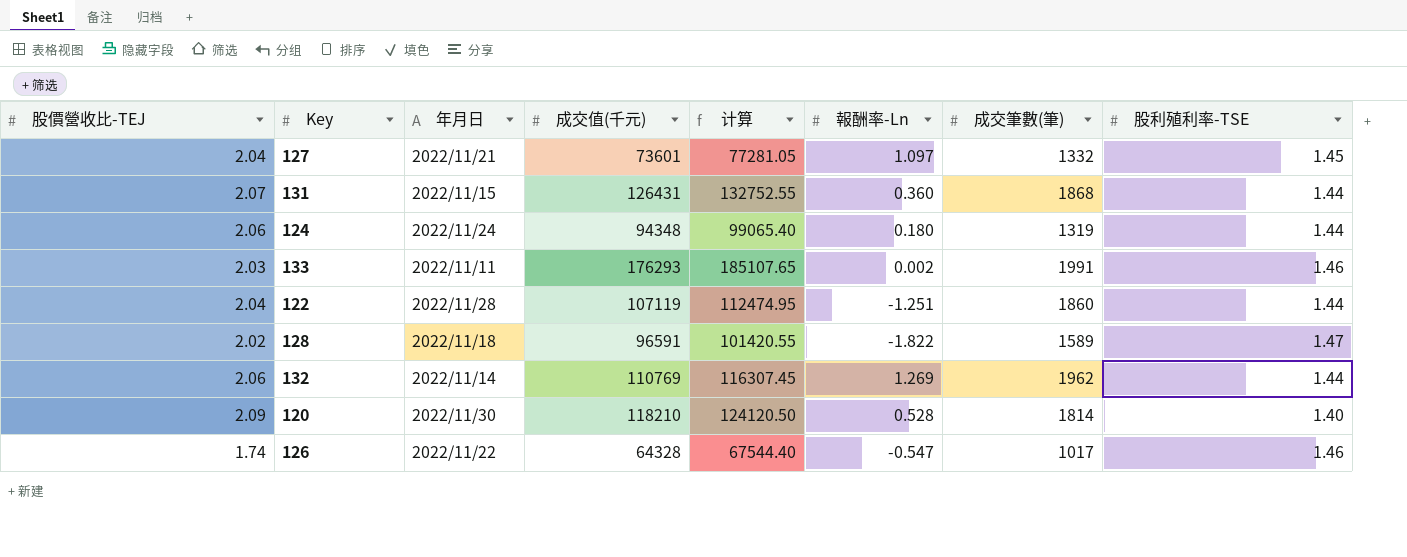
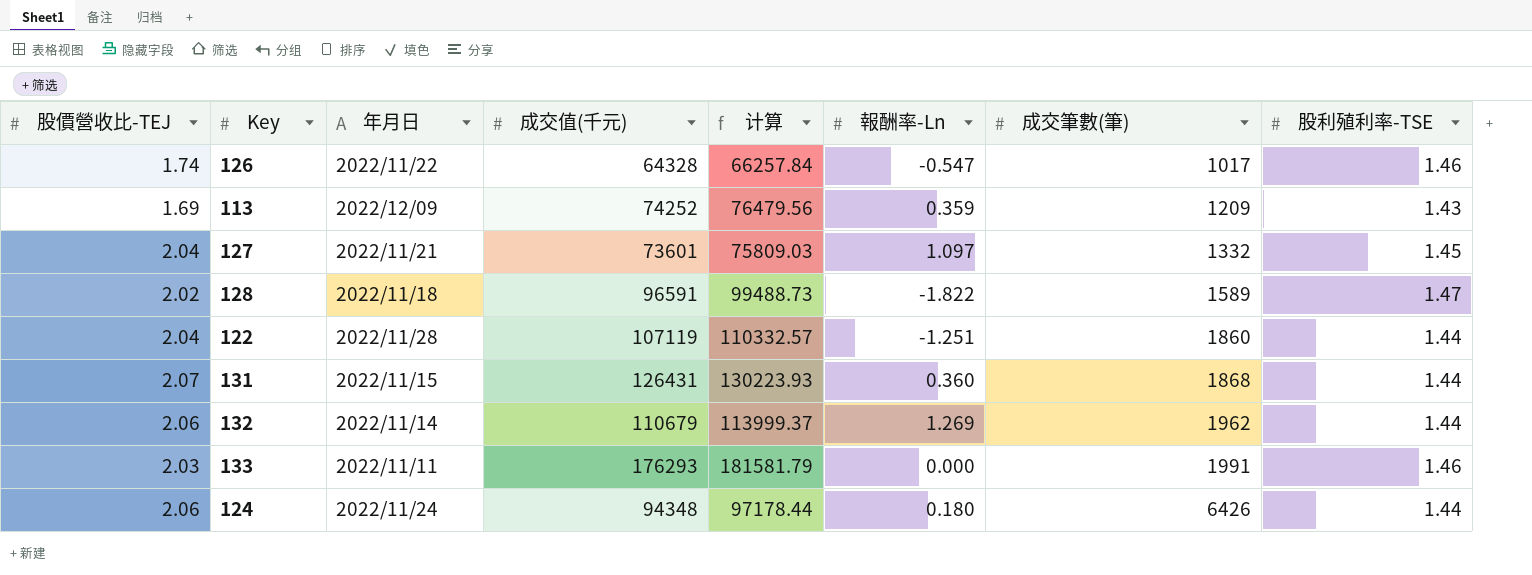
row order: none -> 成交筆數(筆) ascending
column 计算 | formula: [成交值(千元)] * 1.05 -> [成交值(千元)] * 1.03
row 120: 2.09 | 2022/11/30 | 118210 | 124120.50 | 0.528 | 1814 | 1.40 -> none
row 113: none -> 1.69 | 2022/12/09 | 74252 | 76479.56 | 0.359 | 1209 | 1.43
132 | 成交值(千元): 110769 -> 110679
133 | 報酬率-Ln: 0.002 -> 0.000
124 | 成交筆數(筆): 1319 -> 6426

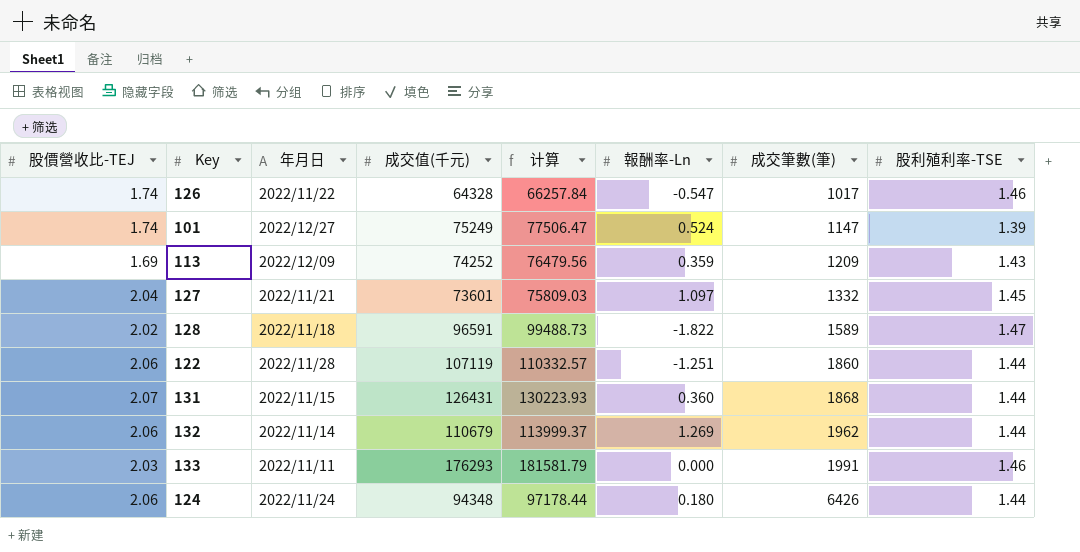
row 101: none -> 1.74 | 2022/12/27 | 75249 | 77506.47 | 0.524 | 1147 | 1.39
122 | 股價營收比-TEJ: 2.04 -> 2.06

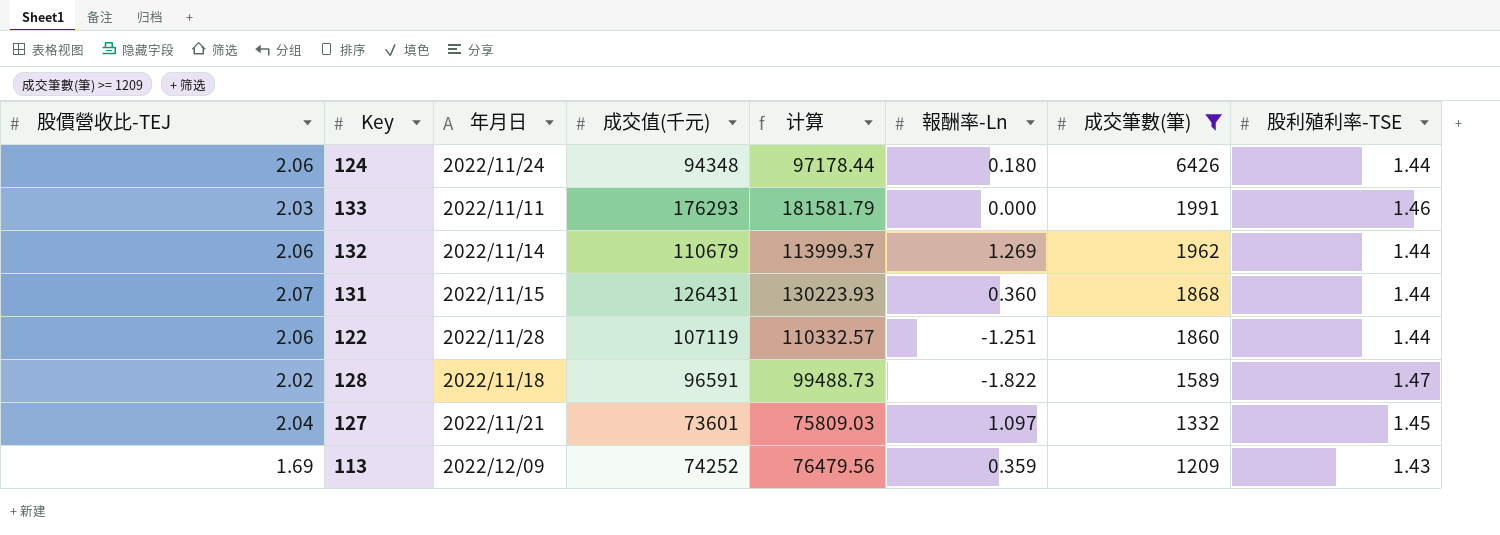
filter: none -> 成交筆數(筆) >= 1209
row order: 成交筆數(筆) ascending -> 成交筆數(筆) descending

